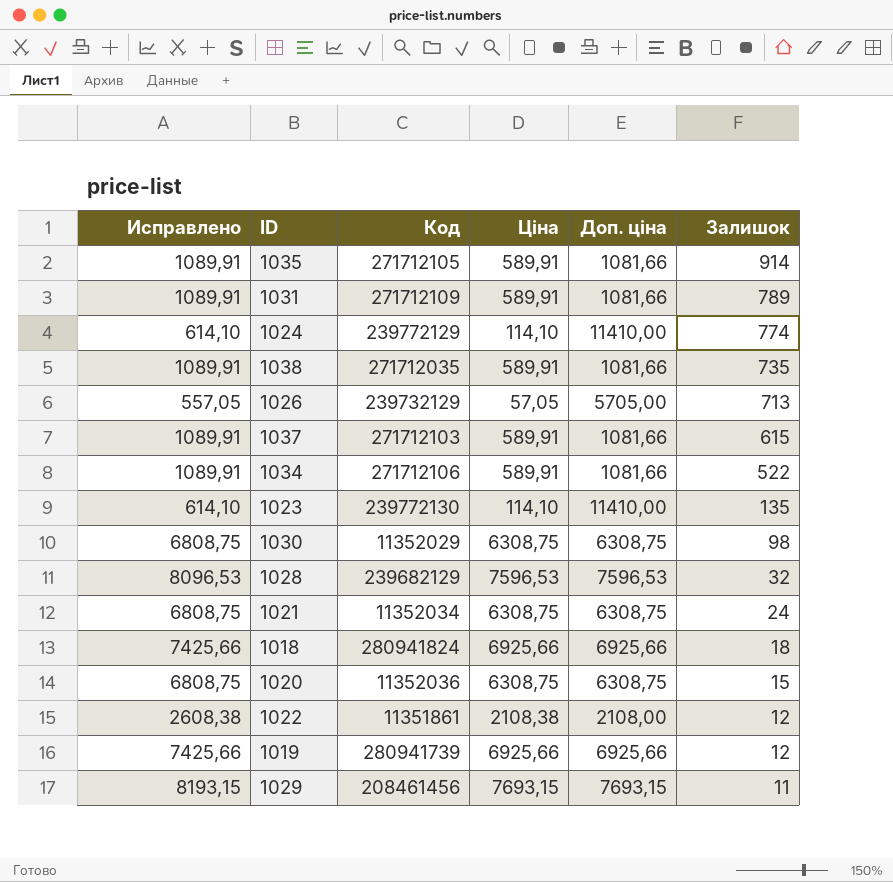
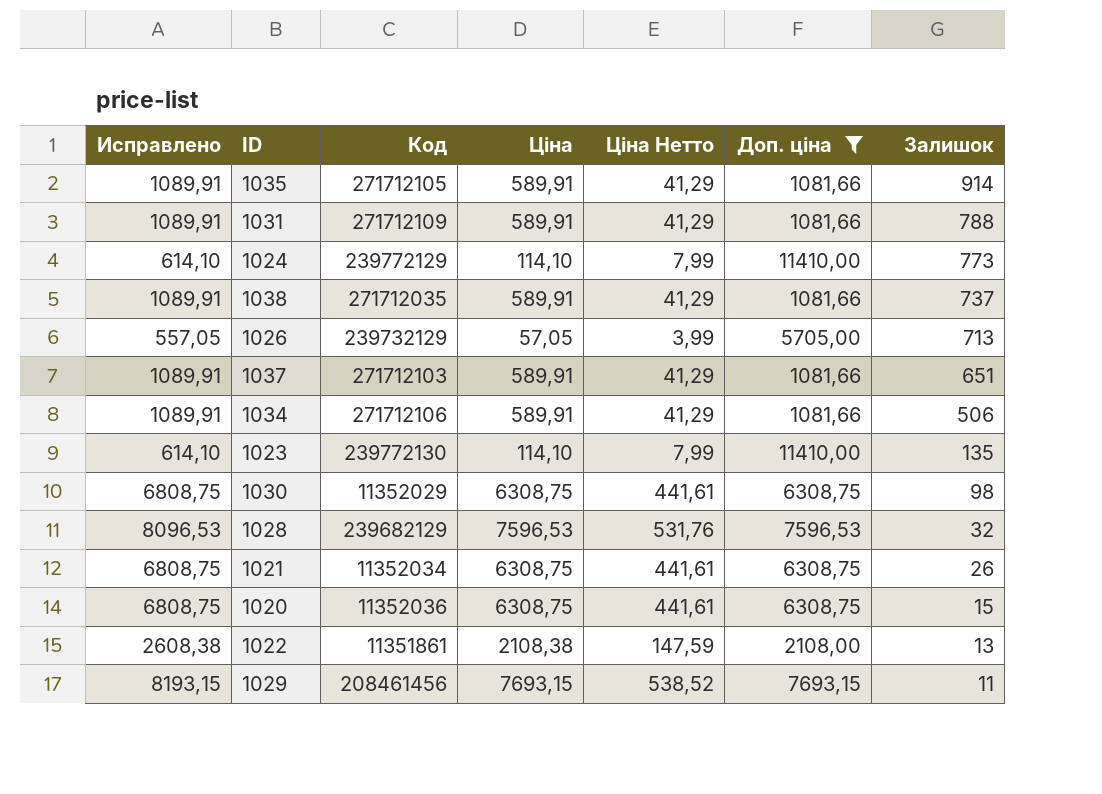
filter: none -> Доп. ціна != 6925,66
column Ціна Нетто | formula: none -> [Ціна] * 0,07
1031 | Залишок: 789 -> 788
1024 | Залишок: 774 -> 773
1038 | Залишок: 735 -> 737
1037 | Залишок: 615 -> 651
1034 | Залишок: 522 -> 506
1021 | Залишок: 24 -> 26
1022 | Залишок: 12 -> 13

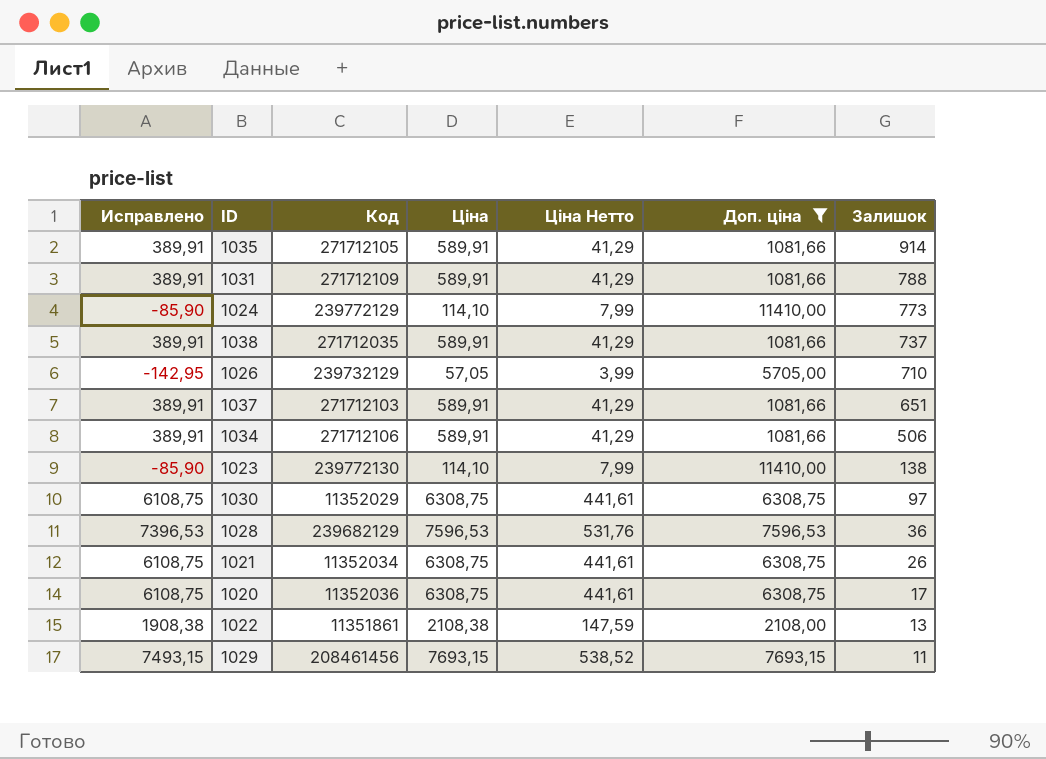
column Исправлено | formula: [Ціна] + 500 -> [Ціна] - 200
1026 | Залишок: 713 -> 710
1023 | Залишок: 135 -> 138
1030 | Залишок: 98 -> 97
1028 | Залишок: 32 -> 36
1020 | Залишок: 15 -> 17

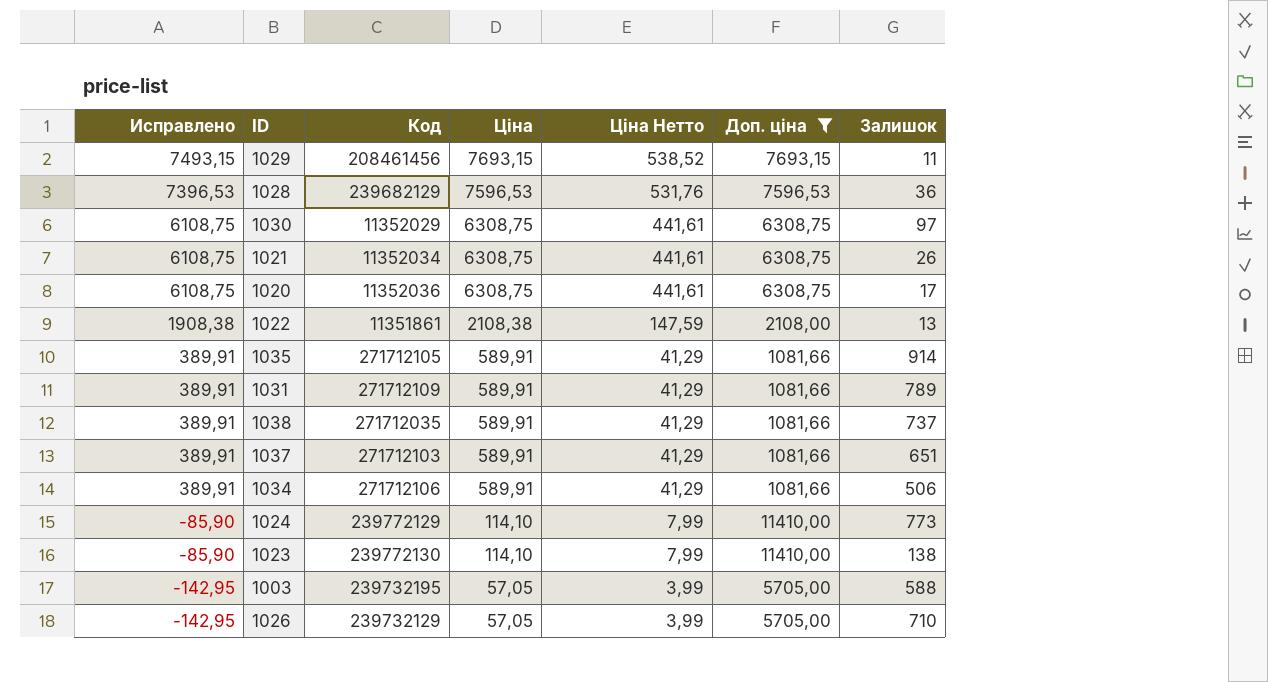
row order: Залишок descending -> Исправлено descending
1031 | Залишок: 788 -> 789
row 1003: none -> -142,95 | 239732195 | 57,05 | 3,99 | 5705,00 | 588

